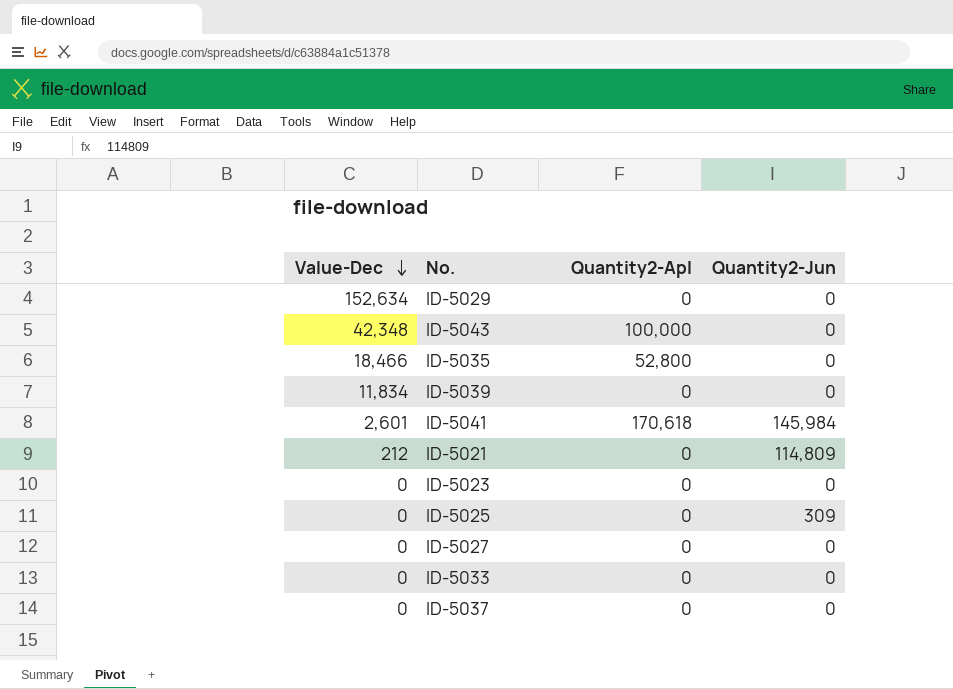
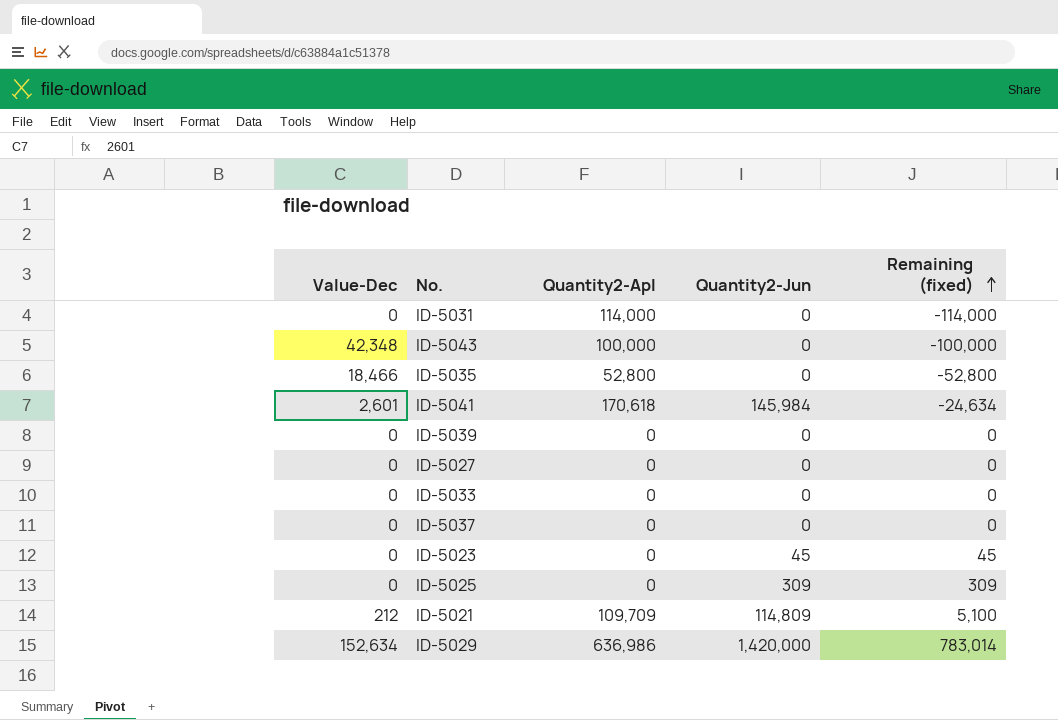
row order: Value-Dec descending -> Remaining (fixed) ascending
column Remaining (fixed) | formula: none -> [Quantity2-Jun] - [Quantity2-Apl]
row ID-5031: none -> 0 | 114,000 | 0 | -114,000
ID-5039 | Value-Dec: 11,834 -> 0
ID-5023 | Quantity2-Jun: 0 -> 45
ID-5021 | Quantity2-Apl: 0 -> 109,709
ID-5029 | Quantity2-Apl: 0 -> 636,986
ID-5029 | Quantity2-Jun: 0 -> 1,420,000

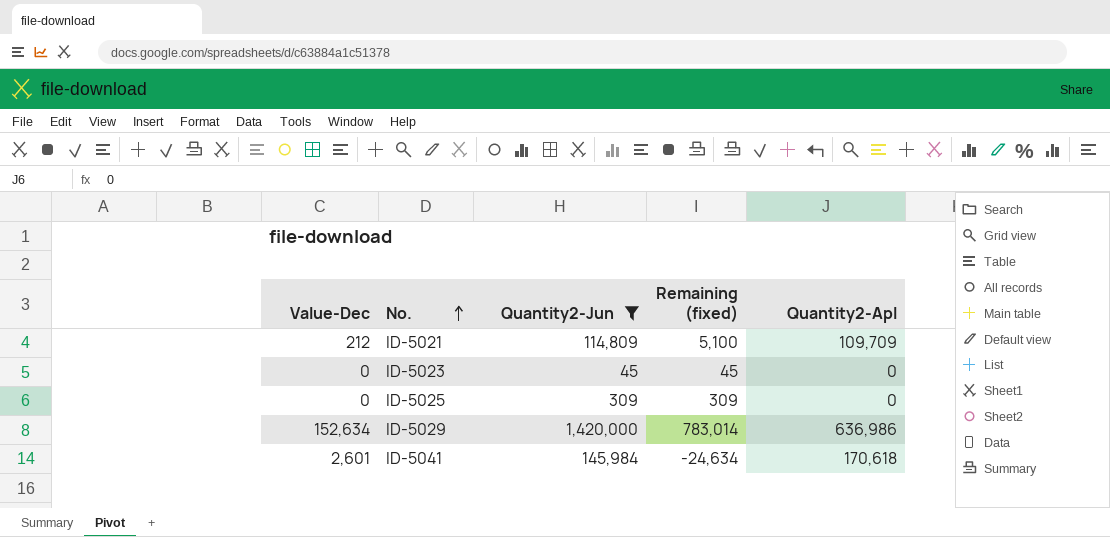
filter: none -> Quantity2-Jun != 0
row order: Remaining (fixed) ascending -> No. ascending
column Quantity2-Apl | position: 3 -> 5

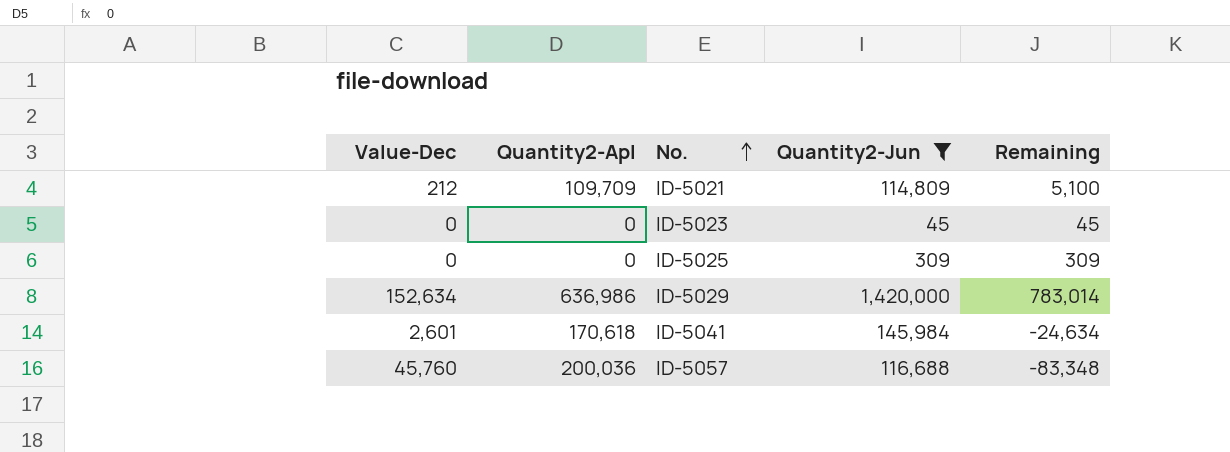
column Quantity2-Apl | position: 5 -> 2
column name: Remaining (fixed) -> Remaining
row ID-5057: none -> 45,760 | 200,036 | 116,688 | -83,348

